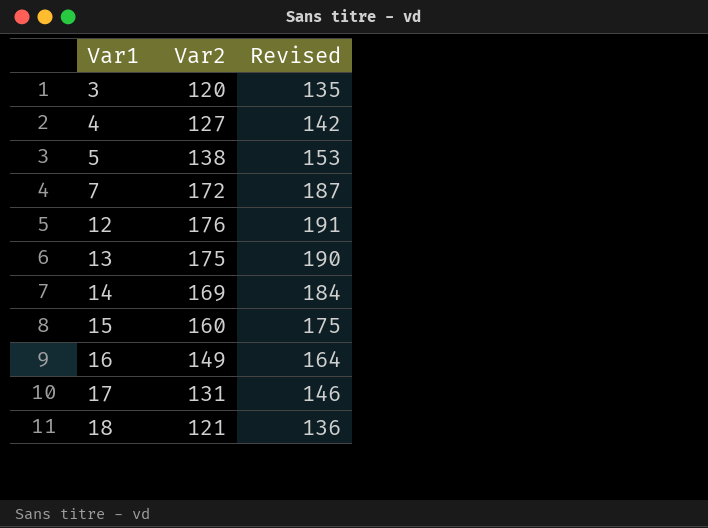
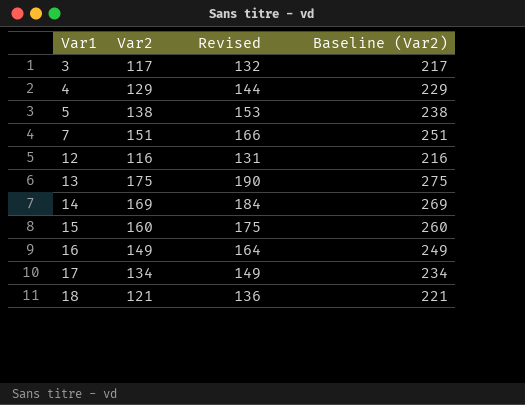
column Baseline (Var2) | formula: none -> [Var2] + 100
3 | Var2: 120 -> 117
3 | Revised: 135 -> 132
4 | Var2: 127 -> 129
4 | Revised: 142 -> 144
7 | Var2: 172 -> 151
7 | Revised: 187 -> 166
12 | Var2: 176 -> 116
12 | Revised: 191 -> 131
17 | Var2: 131 -> 134
17 | Revised: 146 -> 149

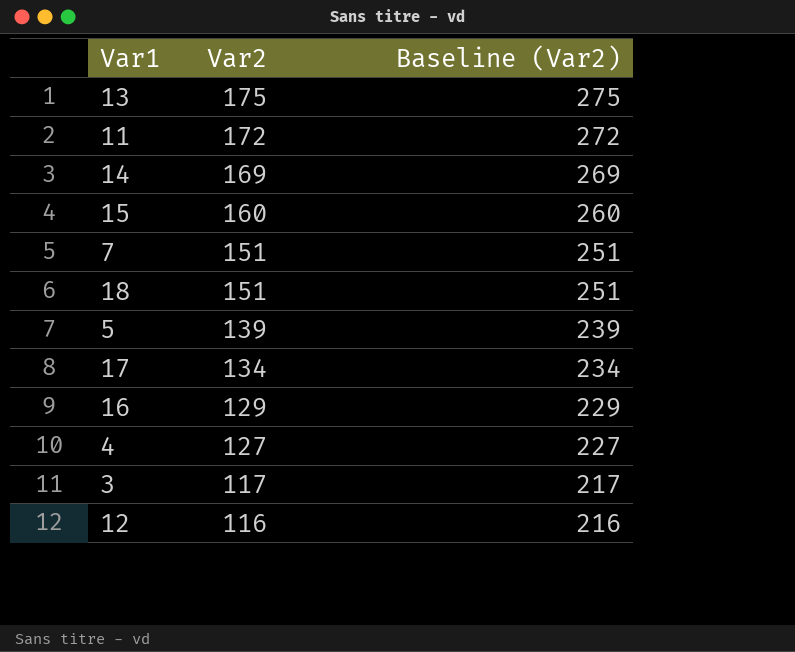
row order: Var1 ascending -> Var2 descending
column Revised | formula: [Var2] + 15 -> none
row 11: none -> 172 | 272
18 | Var2: 121 -> 151
18 | Baseline (Var2): 221 -> 251
5 | Var2: 138 -> 139
5 | Baseline (Var2): 238 -> 239
16 | Var2: 149 -> 129
16 | Baseline (Var2): 249 -> 229
4 | Var2: 129 -> 127
4 | Baseline (Var2): 229 -> 227

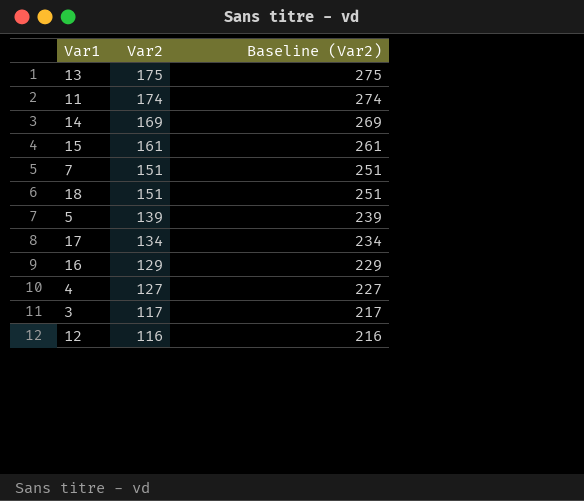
11 | Var2: 172 -> 174
11 | Baseline (Var2): 272 -> 274
15 | Var2: 160 -> 161
15 | Baseline (Var2): 260 -> 261

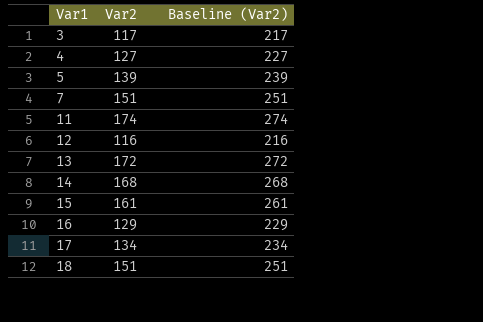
row order: Var2 descending -> Var1 ascending
13 | Var2: 175 -> 172
13 | Baseline (Var2): 275 -> 272
14 | Var2: 169 -> 168
14 | Baseline (Var2): 269 -> 268

